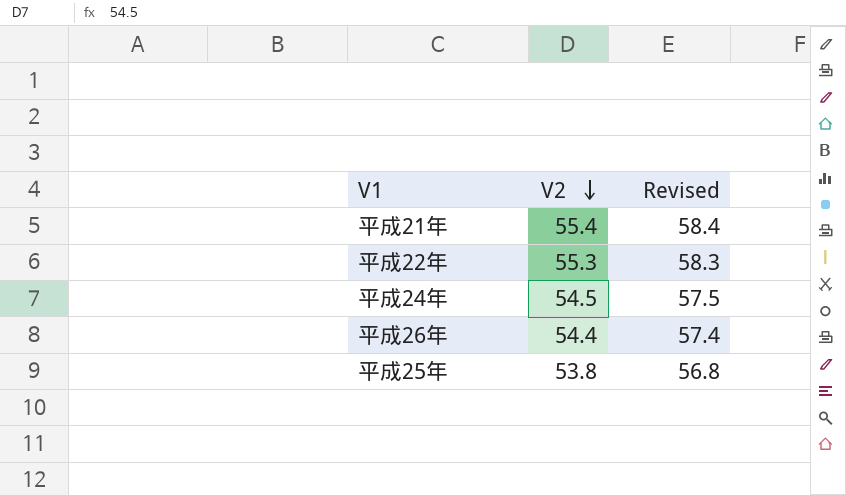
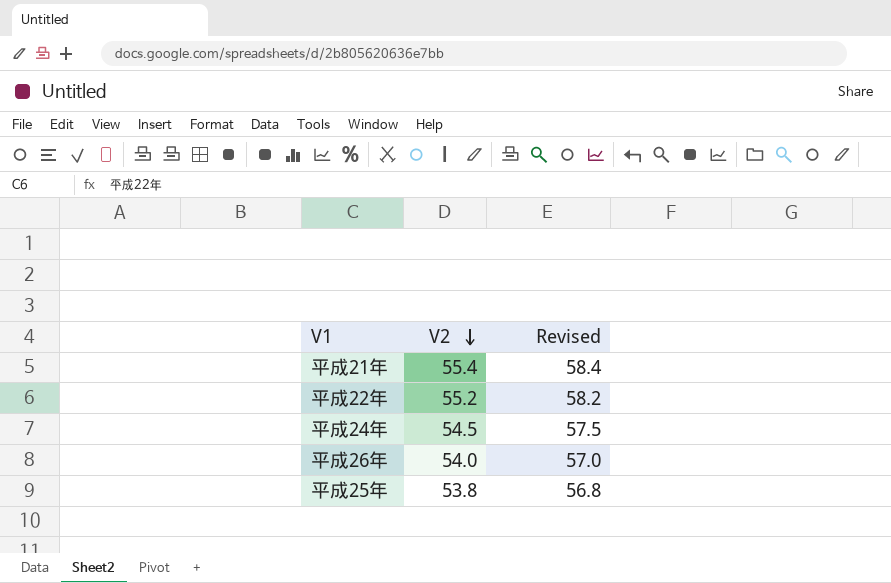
平成22年 | V2: 55.3 -> 55.2
平成22年 | Revised: 58.3 -> 58.2
平成26年 | V2: 54.4 -> 54.0
平成26年 | Revised: 57.4 -> 57.0

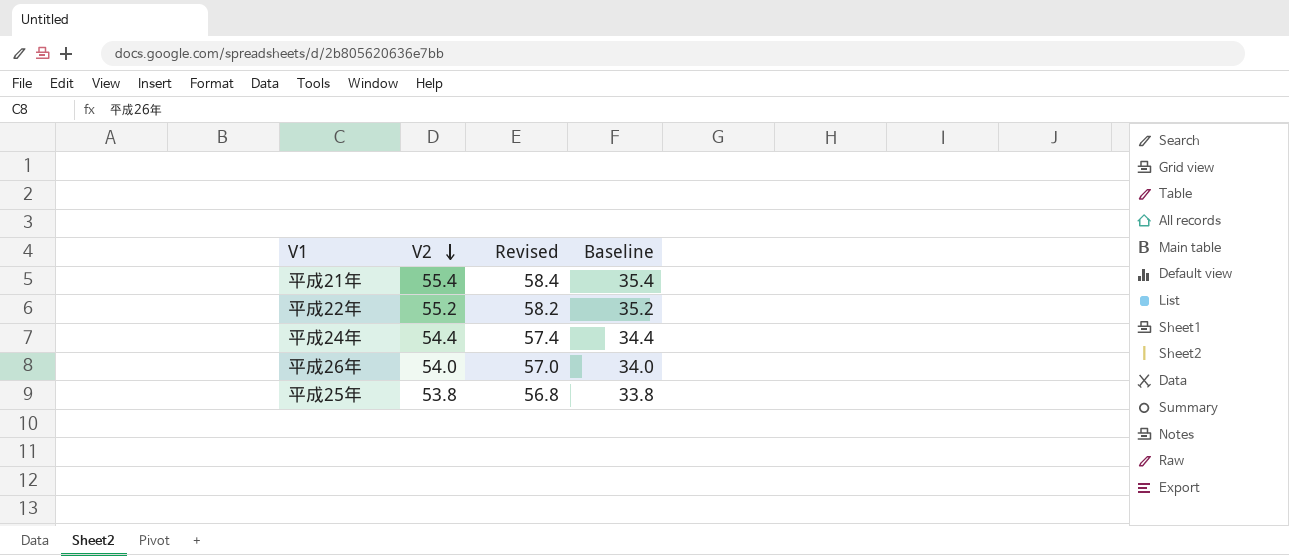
column Baseline | formula: none -> [V2] - 20
平成24年 | V2: 54.5 -> 54.4
平成24年 | Revised: 57.5 -> 57.4

